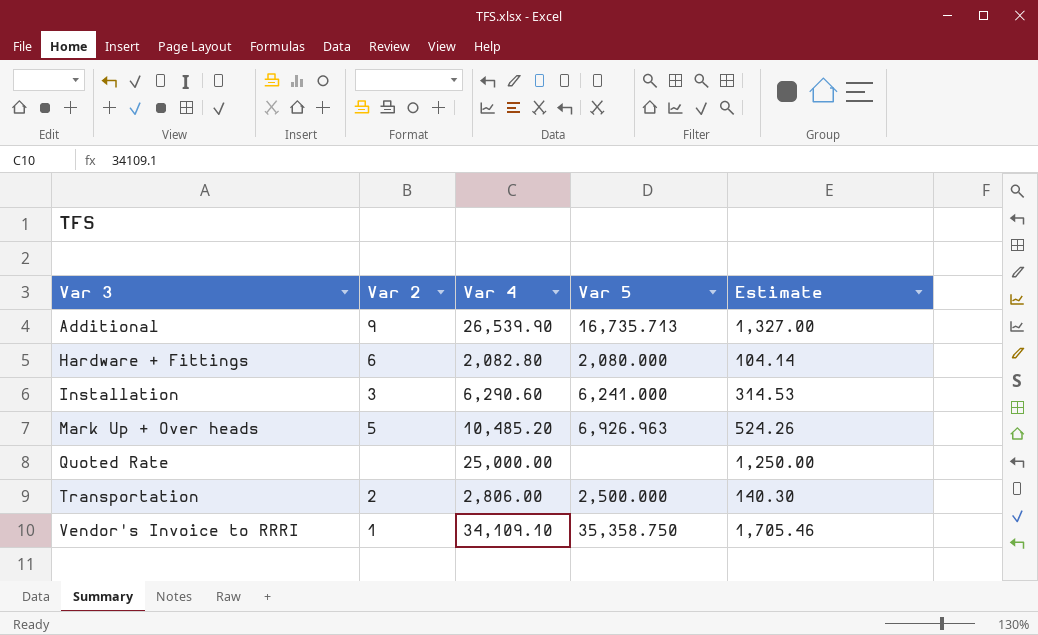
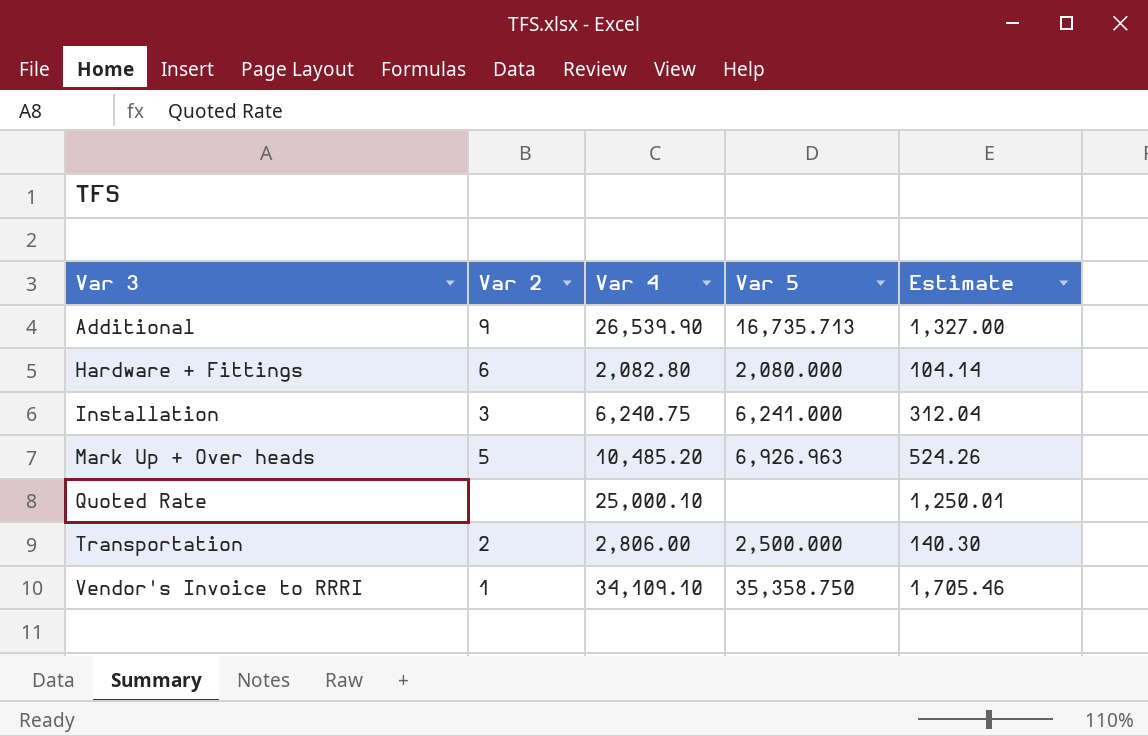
Installation | Var 4: 6,290.60 -> 6,240.75
Installation | Estimate: 314.53 -> 312.04
Quoted Rate | Var 4: 25,000.00 -> 25,000.10
Quoted Rate | Estimate: 1,250.00 -> 1,250.01

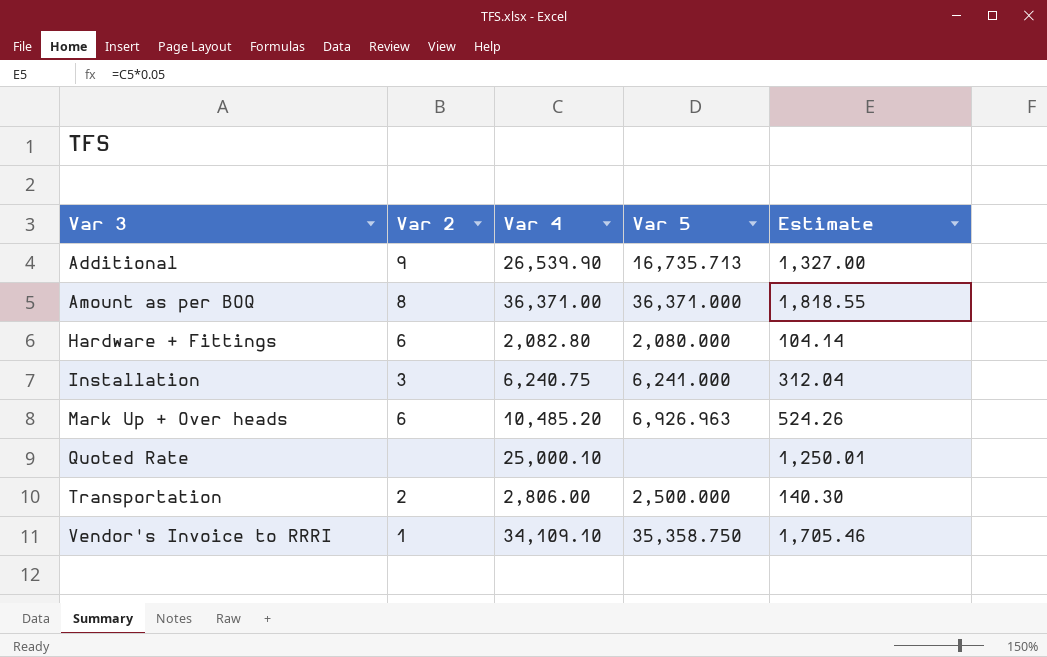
row Amount as per BOQ: none -> 8 | 36,371.00 | 36,371.000 | 1,818.55
Mark Up + Over heads | Var 2: 5 -> 6

